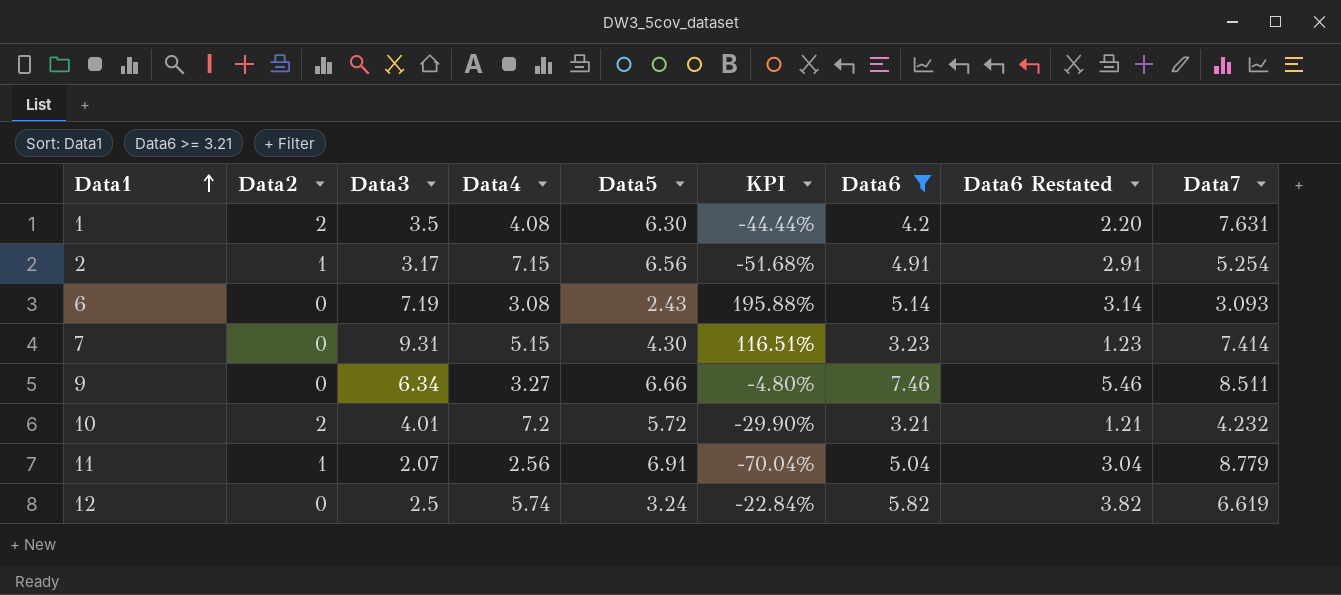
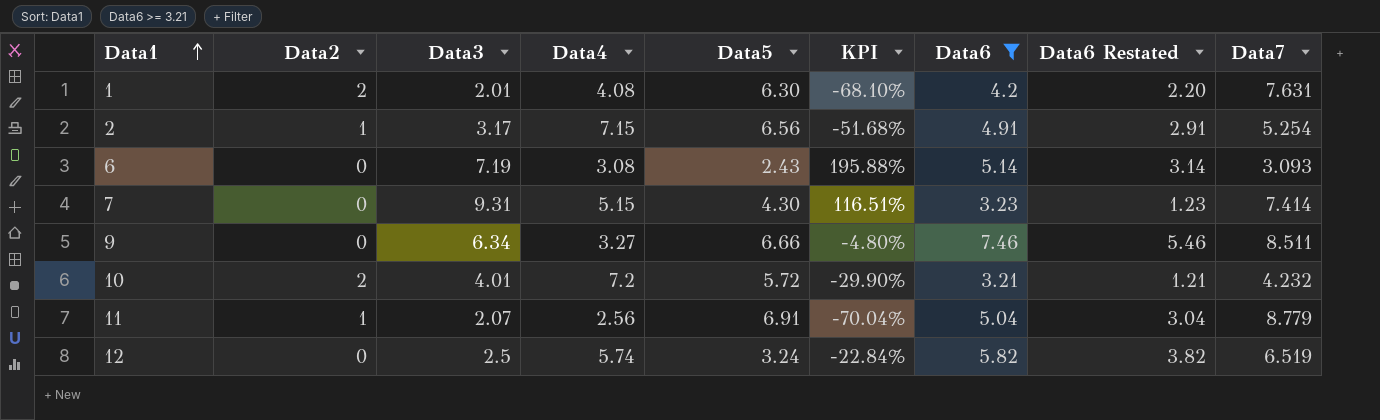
1 | Data3: 3.5 -> 2.01
1 | KPI: -44.44% -> -68.10%
12 | Data7: 6.619 -> 6.519

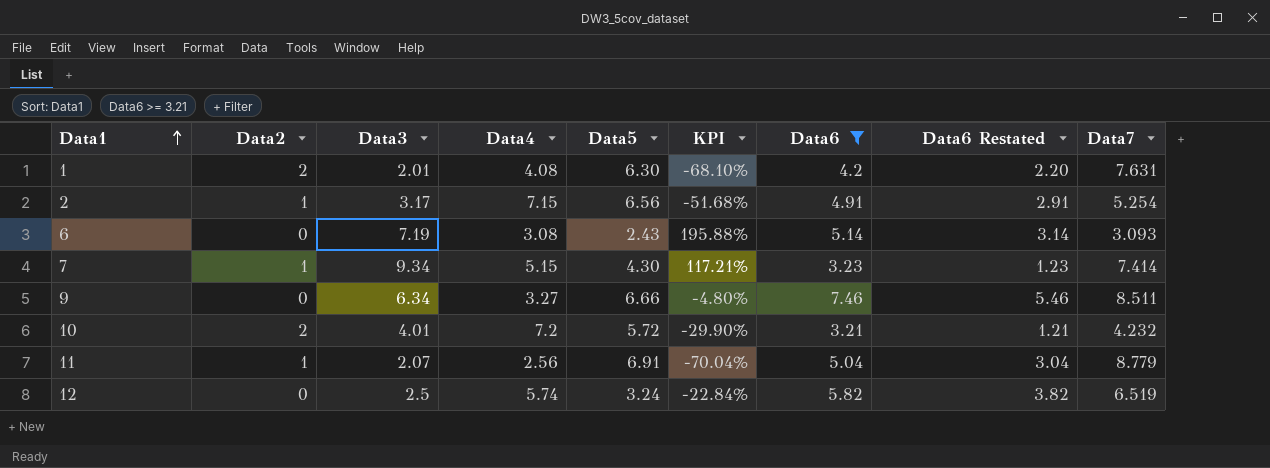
7 | Data2: 0 -> 1
7 | Data3: 9.31 -> 9.34
7 | KPI: 116.51% -> 117.21%

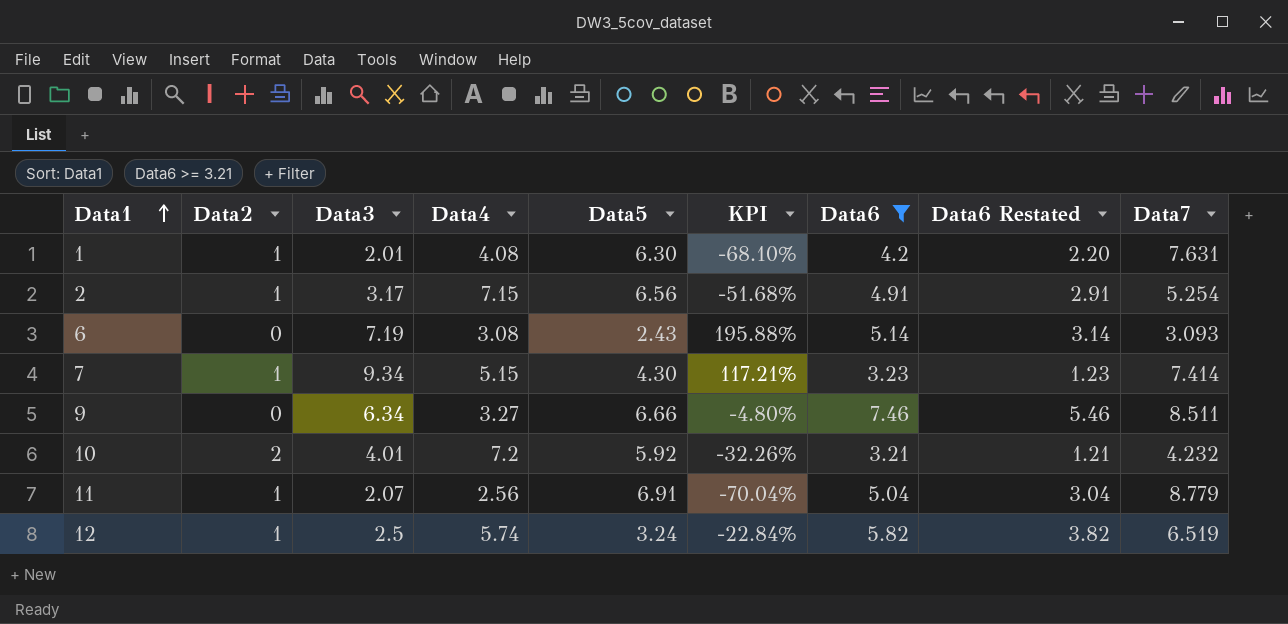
1 | Data2: 2 -> 1
10 | Data5: 5.72 -> 5.92
10 | KPI: -29.90% -> -32.26%
12 | Data2: 0 -> 1

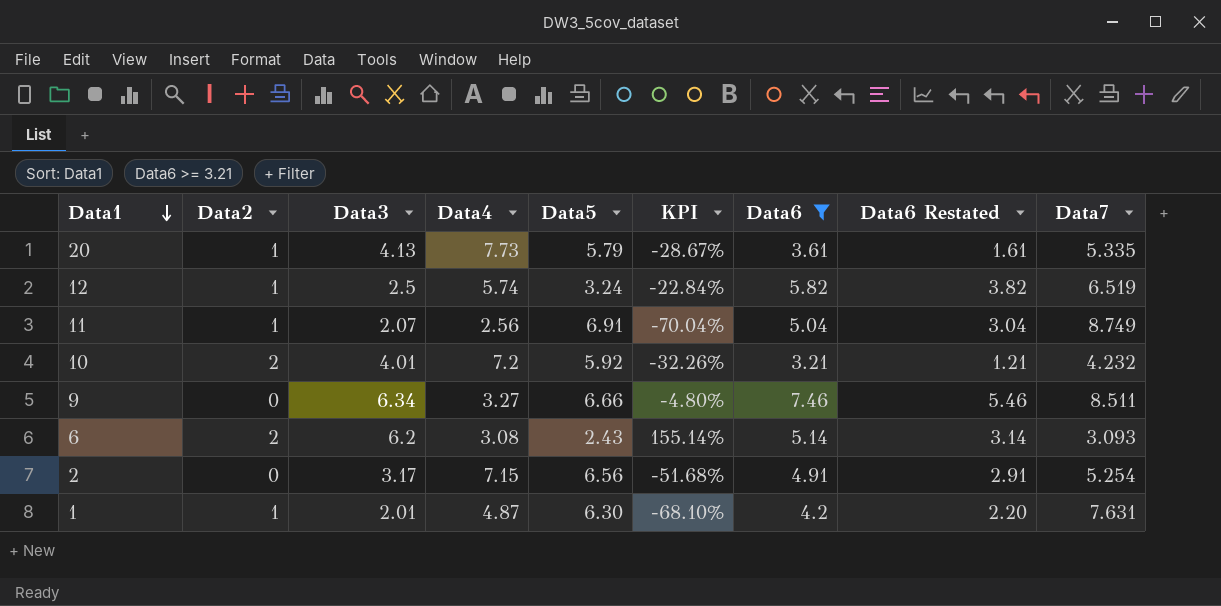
row order: Data1 ascending -> Data1 descending
row 7: 1 | 9.34 | 5.15 | 4.30 | 117.21% | 3.23 | 1.23 | 7.414 -> none
row 20: none -> 1 | 4.13 | 7.73 | 5.79 | -28.67% | 3.61 | 1.61 | 5.335
11 | Data7: 8.779 -> 8.749
6 | Data2: 0 -> 2
6 | Data3: 7.19 -> 6.2
6 | KPI: 195.88% -> 155.14%
2 | Data2: 1 -> 0
1 | Data4: 4.08 -> 4.87

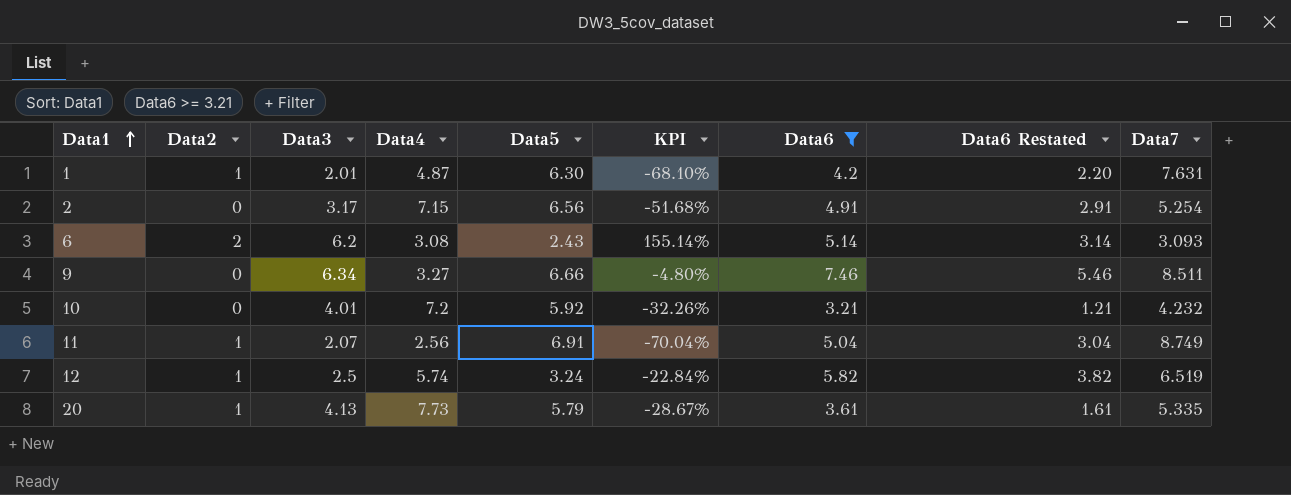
row order: Data1 descending -> Data1 ascending
10 | Data2: 2 -> 0

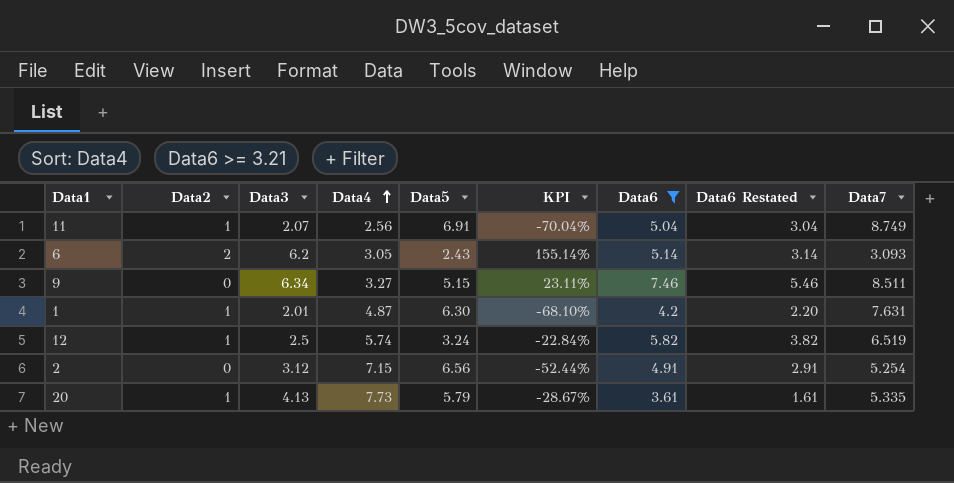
row order: Data1 ascending -> Data4 ascending
row 10: 0 | 4.01 | 7.2 | 5.92 | -32.26% | 3.21 | 1.21 | 4.232 -> none
6 | Data4: 3.08 -> 3.05
9 | Data5: 6.66 -> 5.15
9 | KPI: -4.80% -> 23.11%
2 | Data3: 3.17 -> 3.12
2 | KPI: -51.68% -> -52.44%

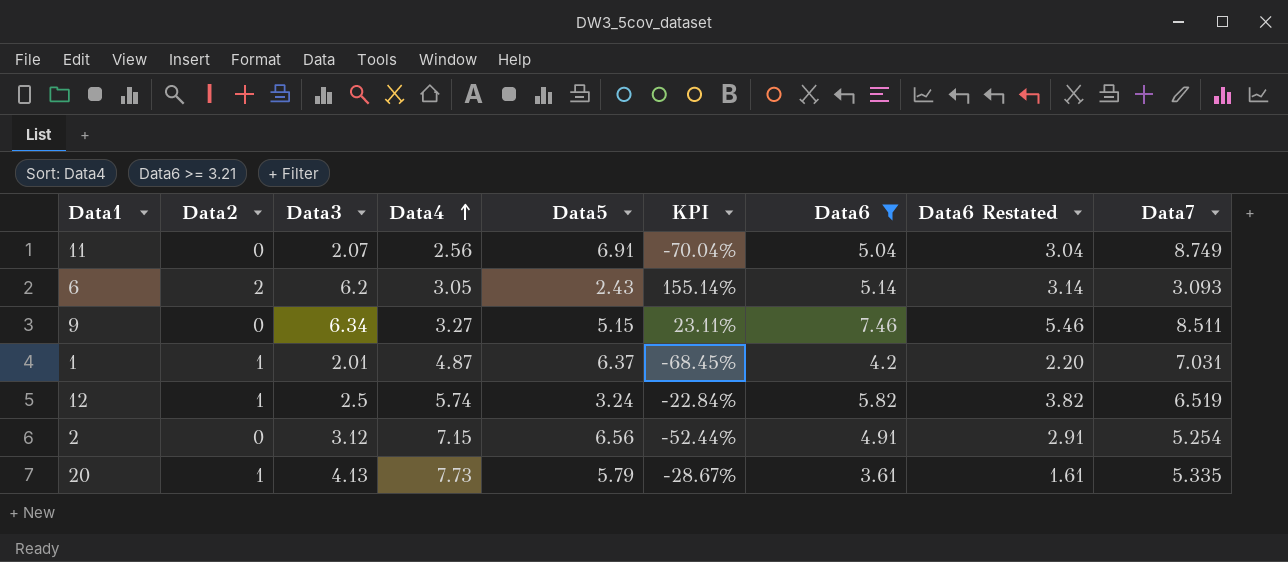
11 | Data2: 1 -> 0
1 | Data5: 6.30 -> 6.37
1 | KPI: -68.10% -> -68.45%
1 | Data7: 7.631 -> 7.031

